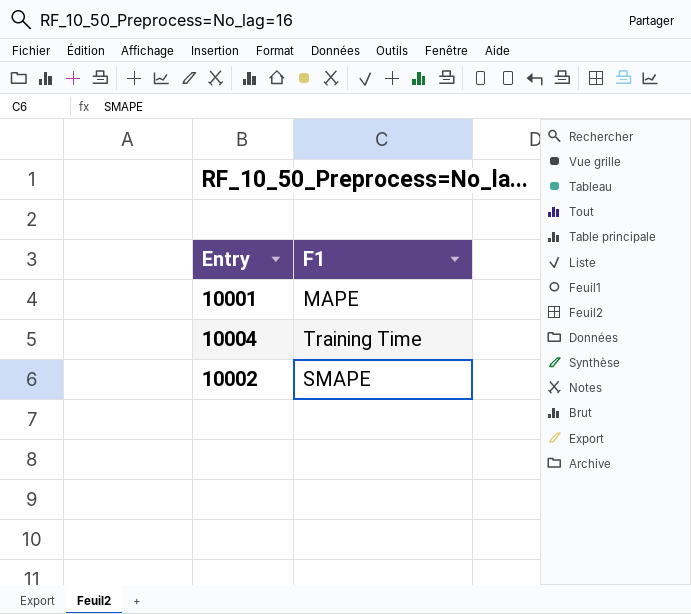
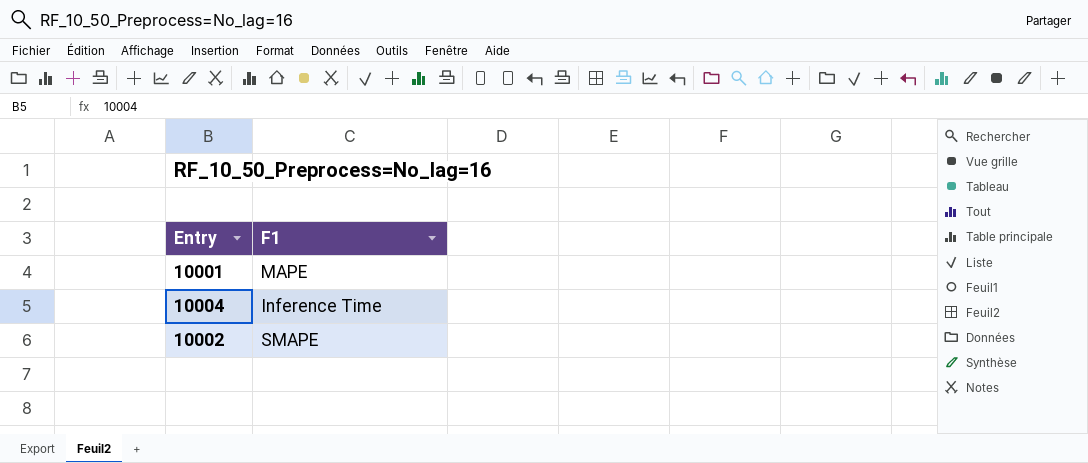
10004 | F1: Training Time -> Inference Time

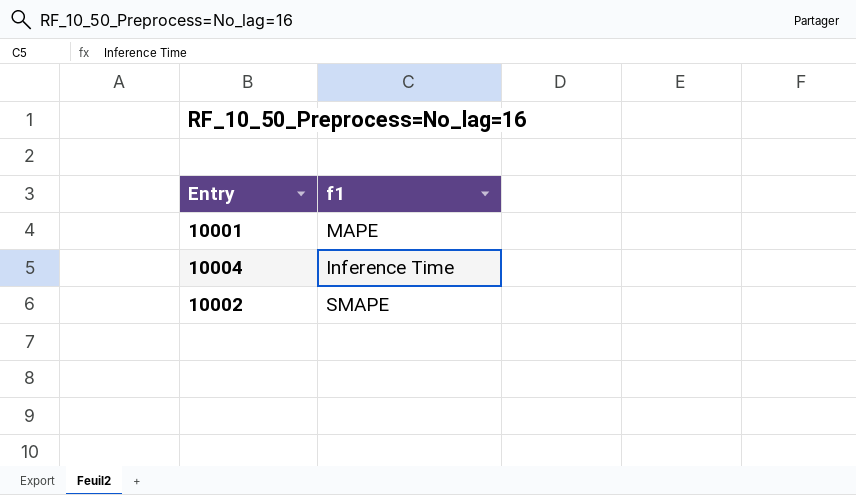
column name: F1 -> f1

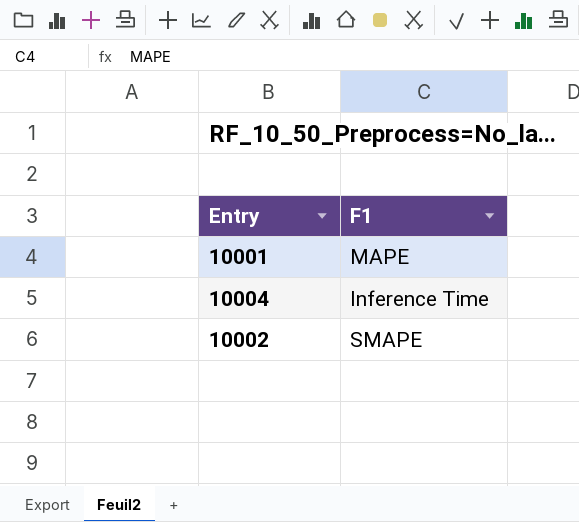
column name: f1 -> F1

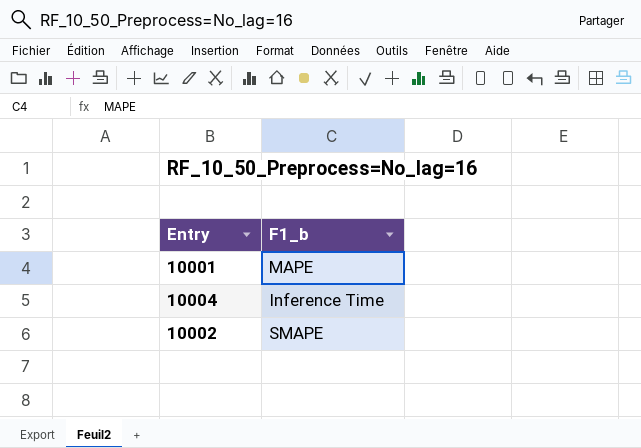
column name: F1 -> F1_b

